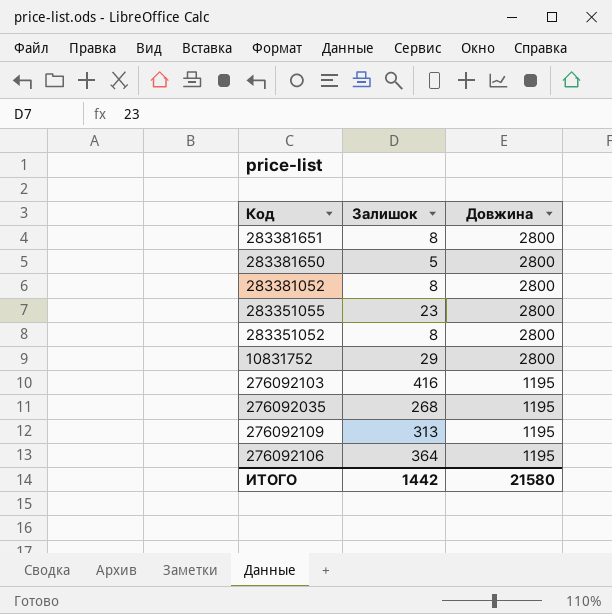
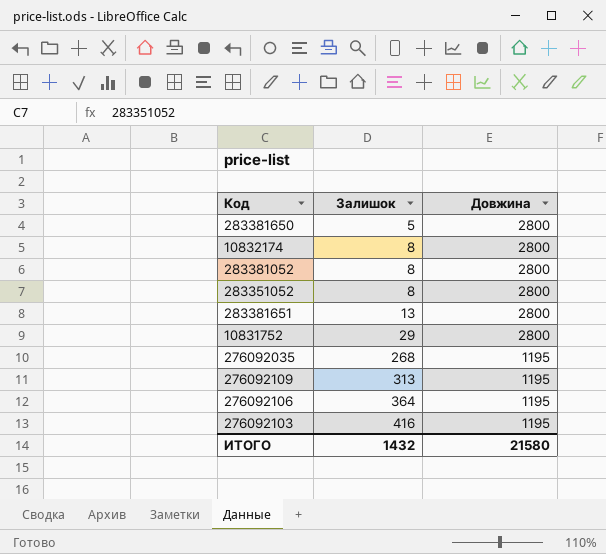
row order: Довжина descending -> Залишок ascending
row 283351055: 23 | 2800 -> none
row 10832174: none -> 8 | 2800
283381651 | Залишок: 8 -> 13
ИТОГО | Залишок: 1442 -> 1432

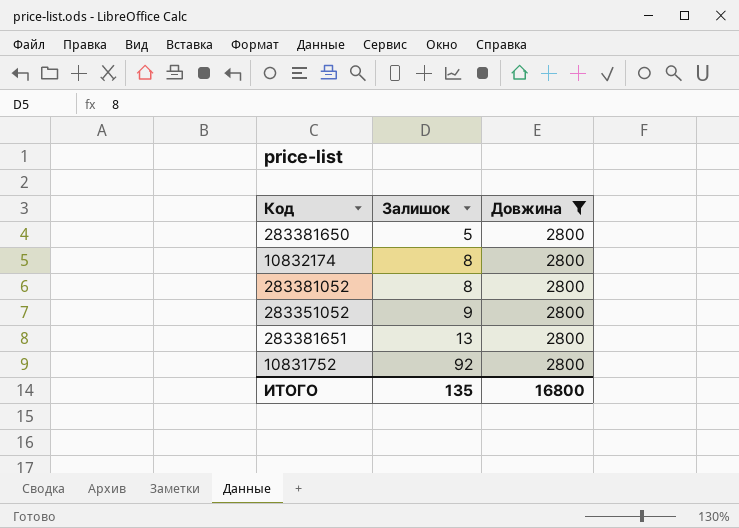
filter: none -> Довжина = 2800
283351052 | Залишок: 8 -> 9
10831752 | Залишок: 29 -> 92
ИТОГО | Залишок: 1432 -> 135
ИТОГО | Довжина: 21580 -> 16800

